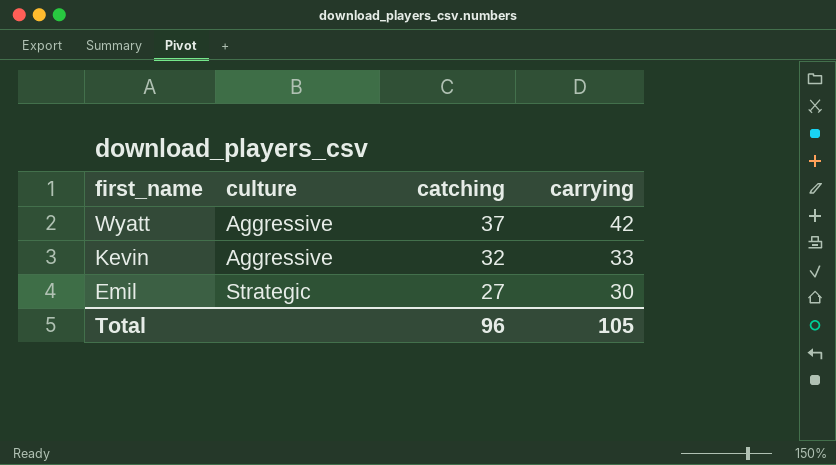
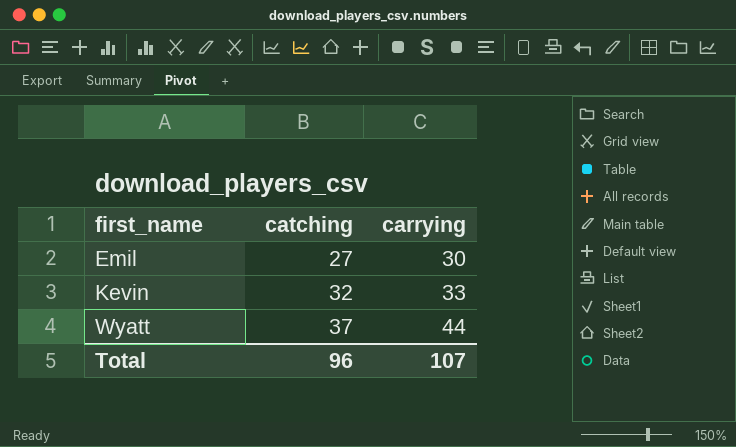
row order: first_name descending -> first_name ascending
column culture | position: 2 -> none
Wyatt | carrying: 42 -> 44
Total | carrying: 105 -> 107

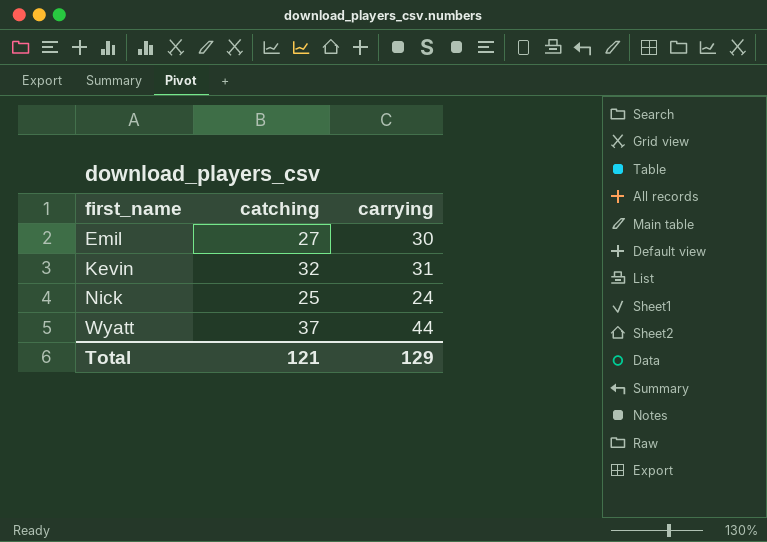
Kevin | carrying: 33 -> 31
row Nick: none -> 25 | 24
Total | catching: 96 -> 121
Total | carrying: 107 -> 129

